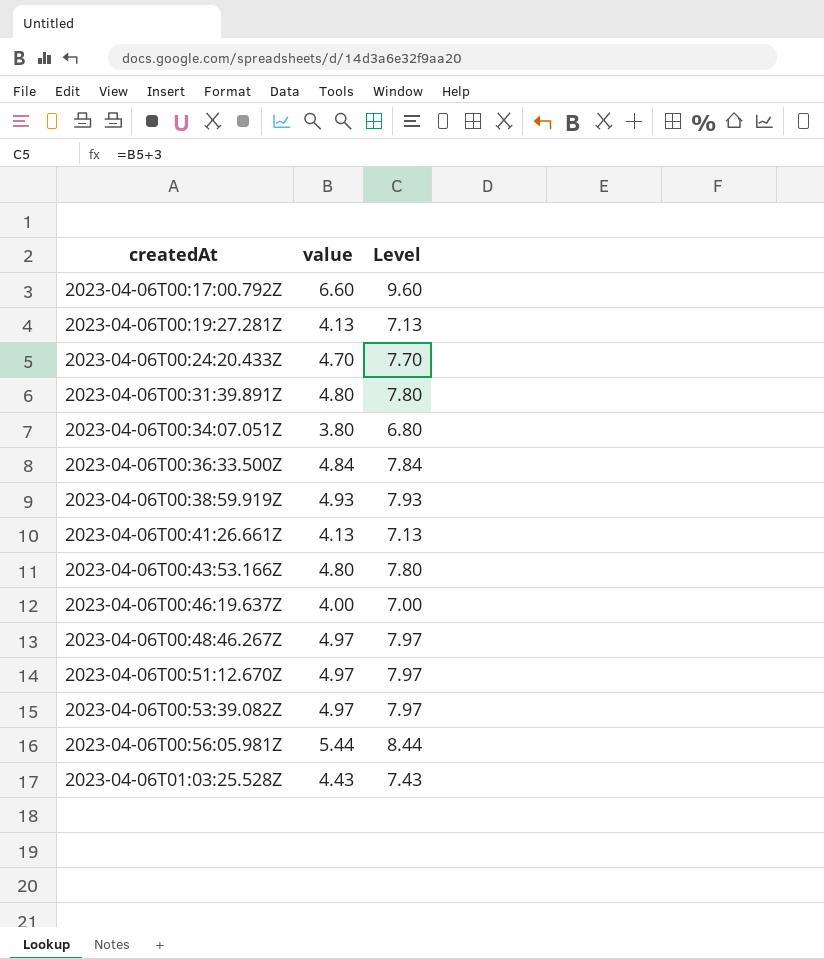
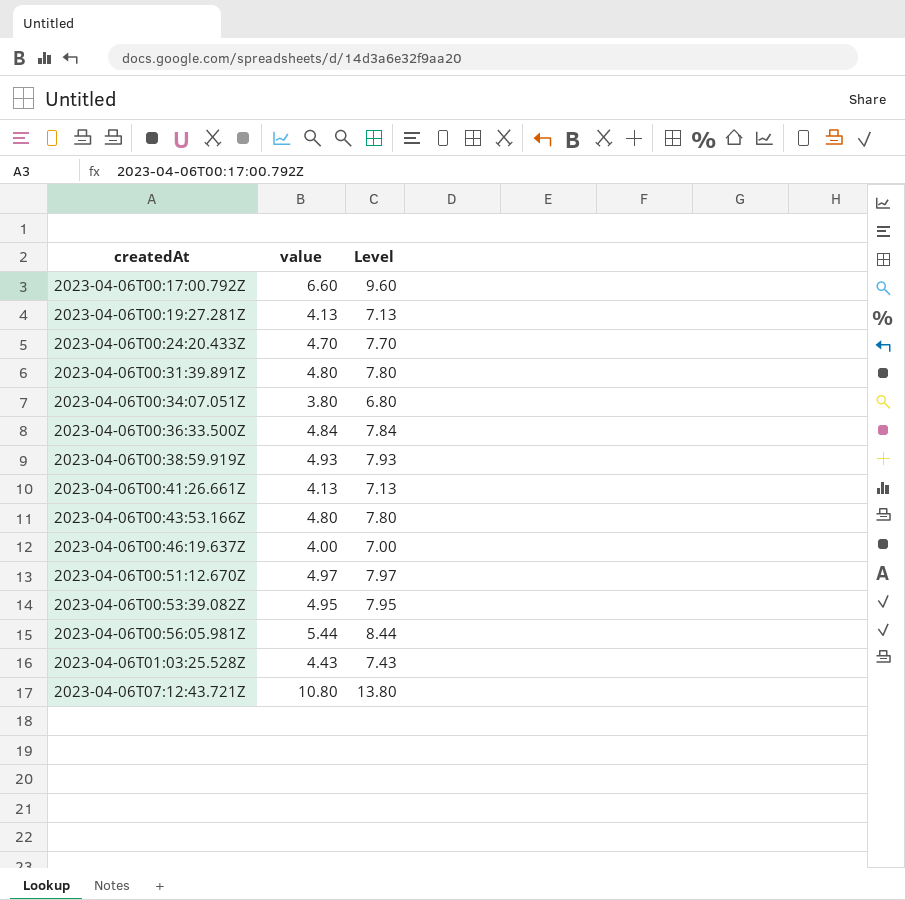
row 2023-04-06T00:48:46.267Z: 4.97 | 7.97 -> none
2023-04-06T00:53:39.082Z | value: 4.97 -> 4.95
2023-04-06T00:53:39.082Z | Level: 7.97 -> 7.95
row 2023-04-06T07:12:43.721Z: none -> 10.80 | 13.80

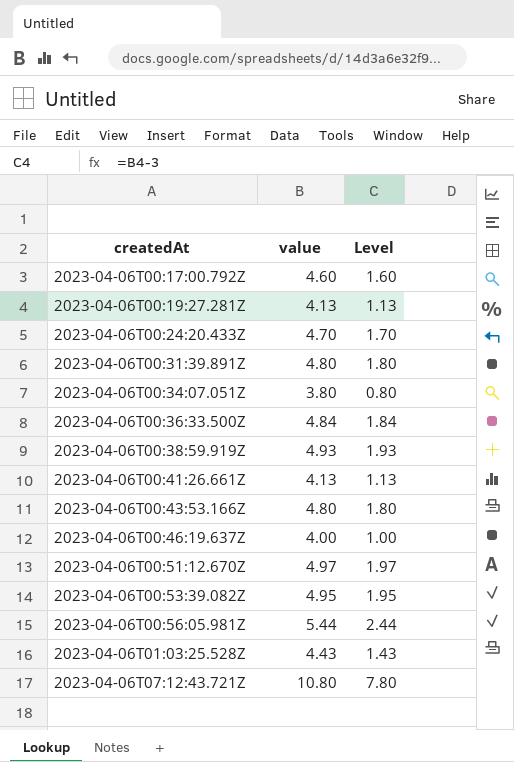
column Level | formula: [value] + 3 -> [value] - 3
2023-04-06T00:17:00.792Z | value: 6.60 -> 4.60

